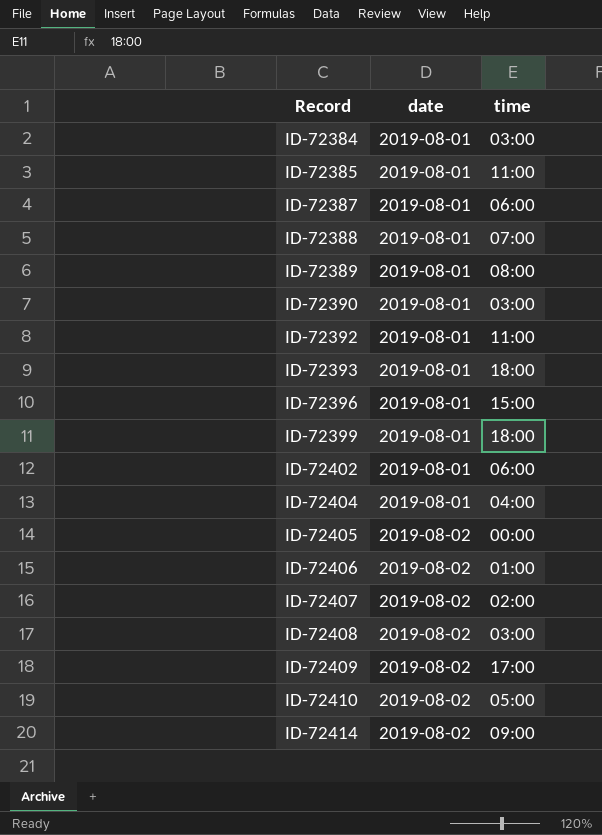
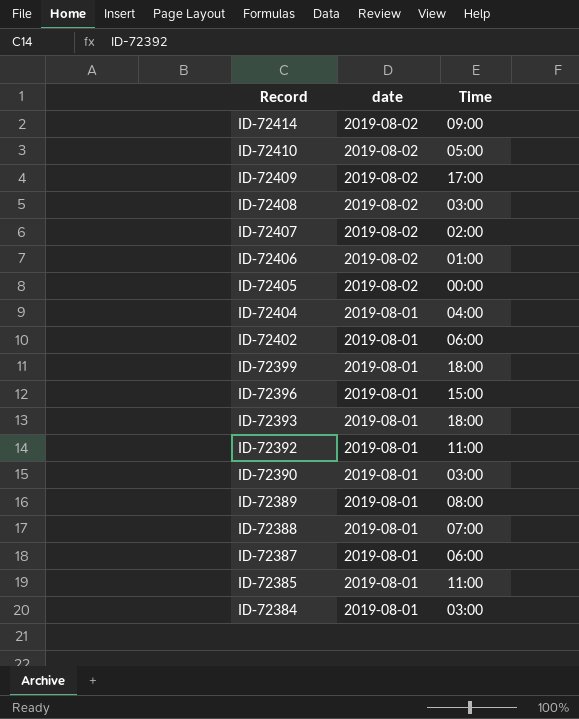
row order: Record ascending -> Record descending
column name: time -> Time

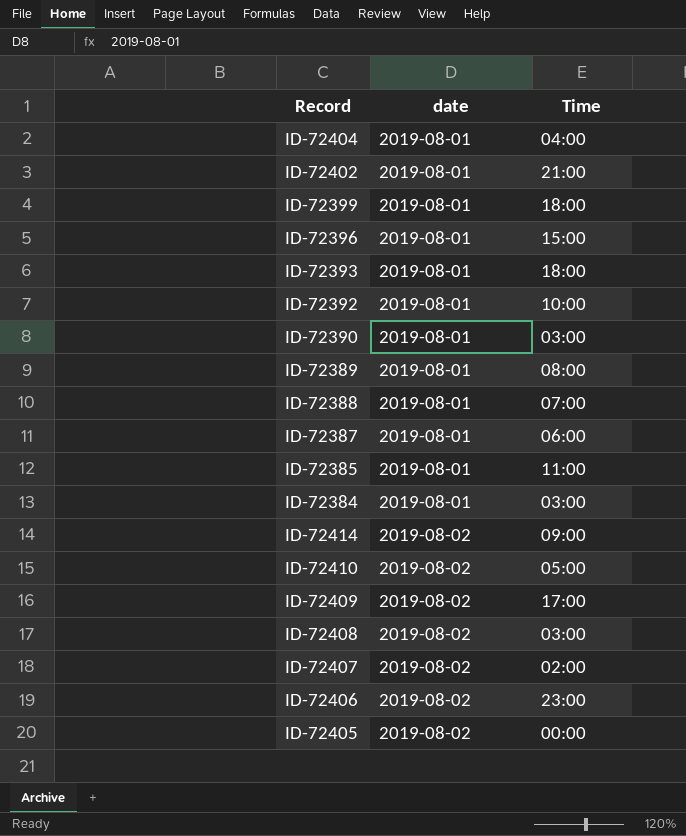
row order: Record descending -> date ascending
ID-72402 | Time: 06:00 -> 21:00
ID-72392 | Time: 11:00 -> 10:00
ID-72406 | Time: 01:00 -> 23:00

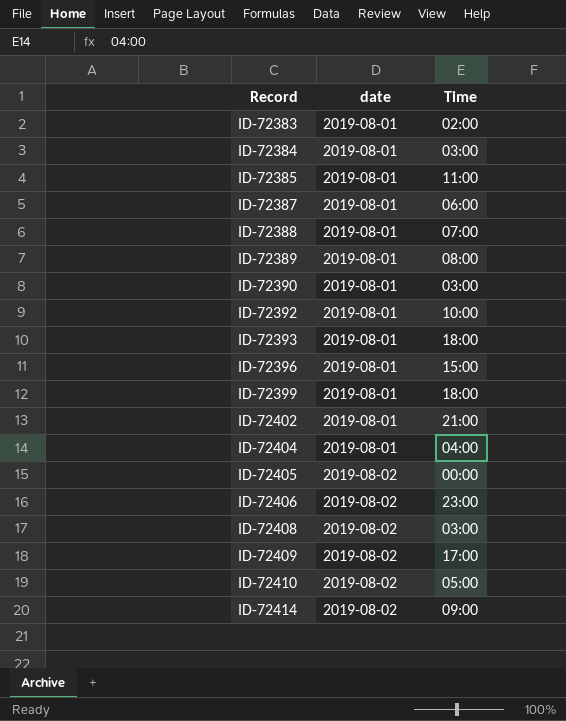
row order: date ascending -> Record ascending
row ID-72407: 2019-08-02 | 02:00 -> none
row ID-72383: none -> 2019-08-01 | 02:00

